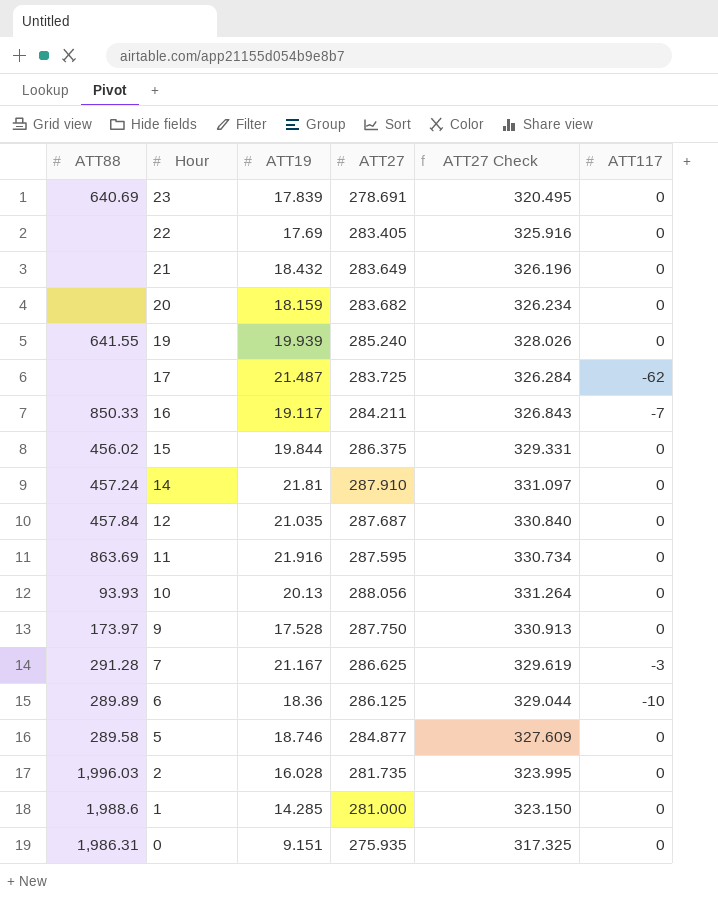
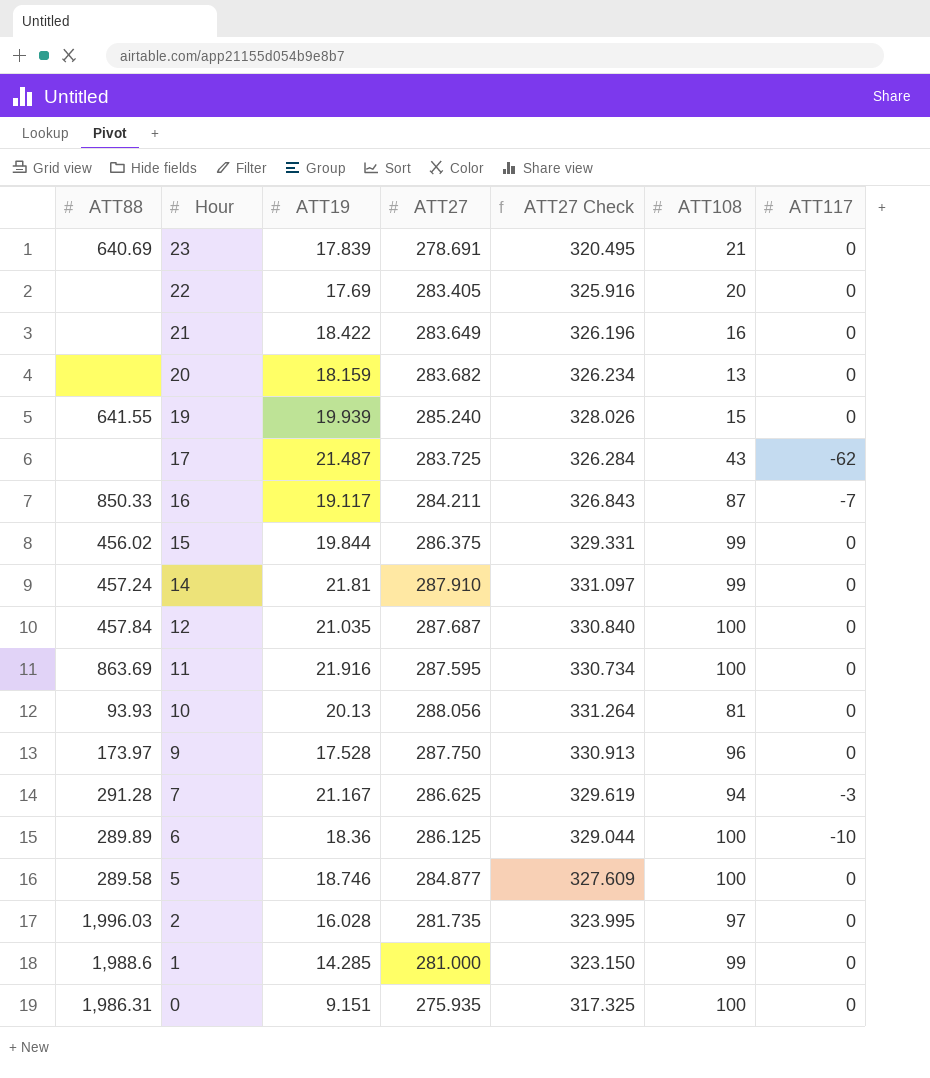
column ATT108 | position: none -> 6
21 | ATT19: 18.432 -> 18.422

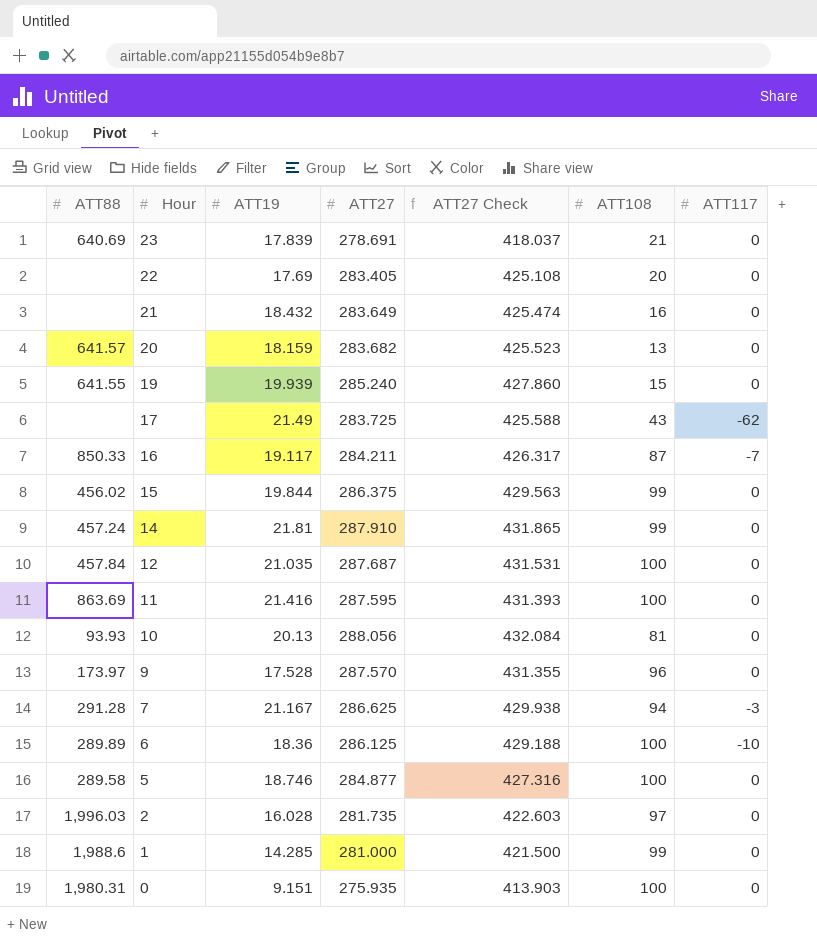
column ATT27 Check | formula: [ATT27] * 1.15 -> [ATT27] * 1.5
21 | ATT19: 18.422 -> 18.432
20 | ATT88: none -> 641.57
17 | ATT19: 21.487 -> 21.49
11 | ATT19: 21.916 -> 21.416
9 | ATT27: 287.750 -> 287.570
0 | ATT88: 1,986.31 -> 1,980.31

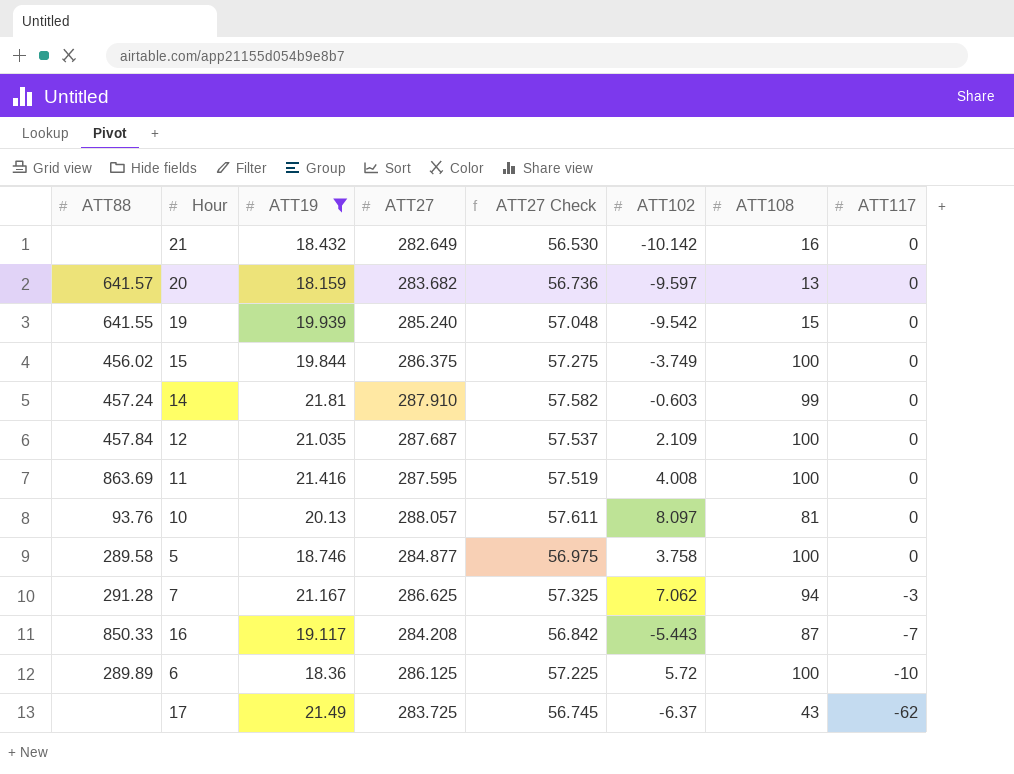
filter: none -> ATT19 >= 18.159
row order: Hour descending -> ATT117 descending
column ATT27 Check | formula: [ATT27] * 1.5 -> [ATT27] * 0.2
column ATT102 | position: none -> 6
21 | ATT27: 283.649 -> 282.649
15 | ATT108: 99 -> 100
10 | ATT88: 93.93 -> 93.76
10 | ATT27: 288.056 -> 288.057
16 | ATT27: 284.211 -> 284.208

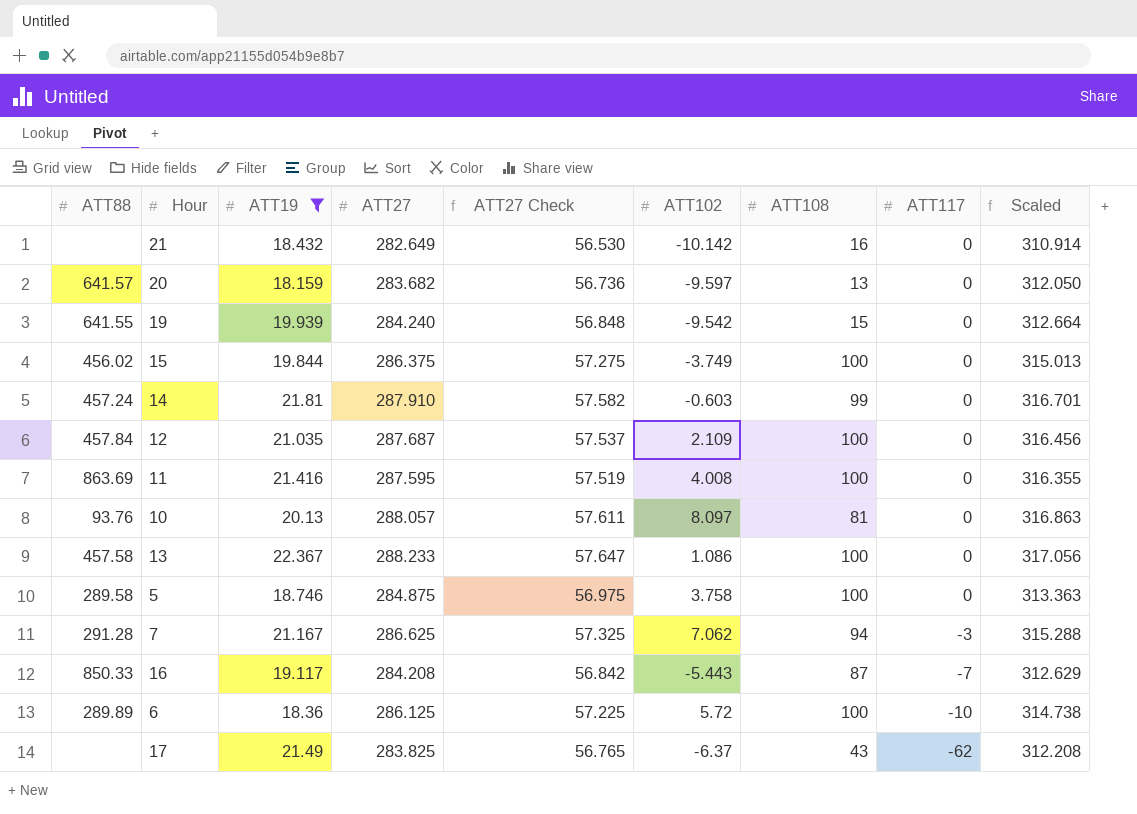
column Scaled | formula: none -> [ATT27] * 1.1
19 | ATT27: 285.240 -> 284.240
19 | ATT27 Check: 57.048 -> 56.848
row 13: none -> 457.58 | 22.367 | 288.233 | 57.647 | 1.086 | 100 | 0 | 317.056
5 | ATT27: 284.877 -> 284.875
17 | ATT27: 283.725 -> 283.825
17 | ATT27 Check: 56.745 -> 56.765

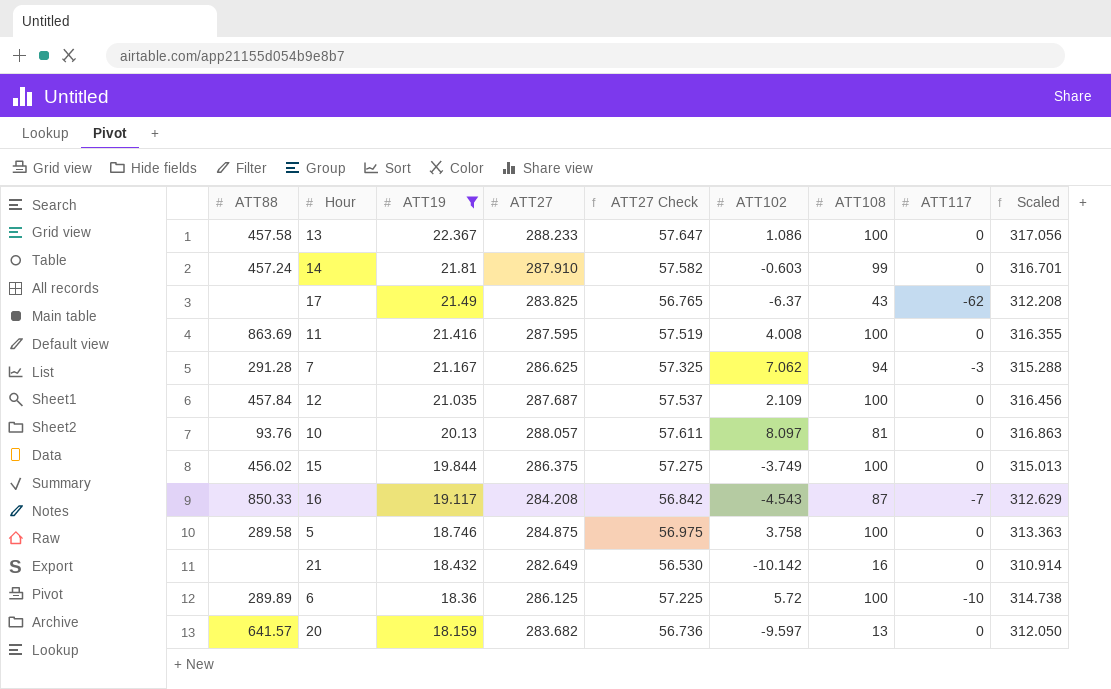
row order: ATT117 descending -> ATT19 descending
row 19: 641.55 | 19.939 | 284.240 | 56.848 | -9.542 | 15 | 0 | 312.664 -> none
16 | ATT102: -5.443 -> -4.543

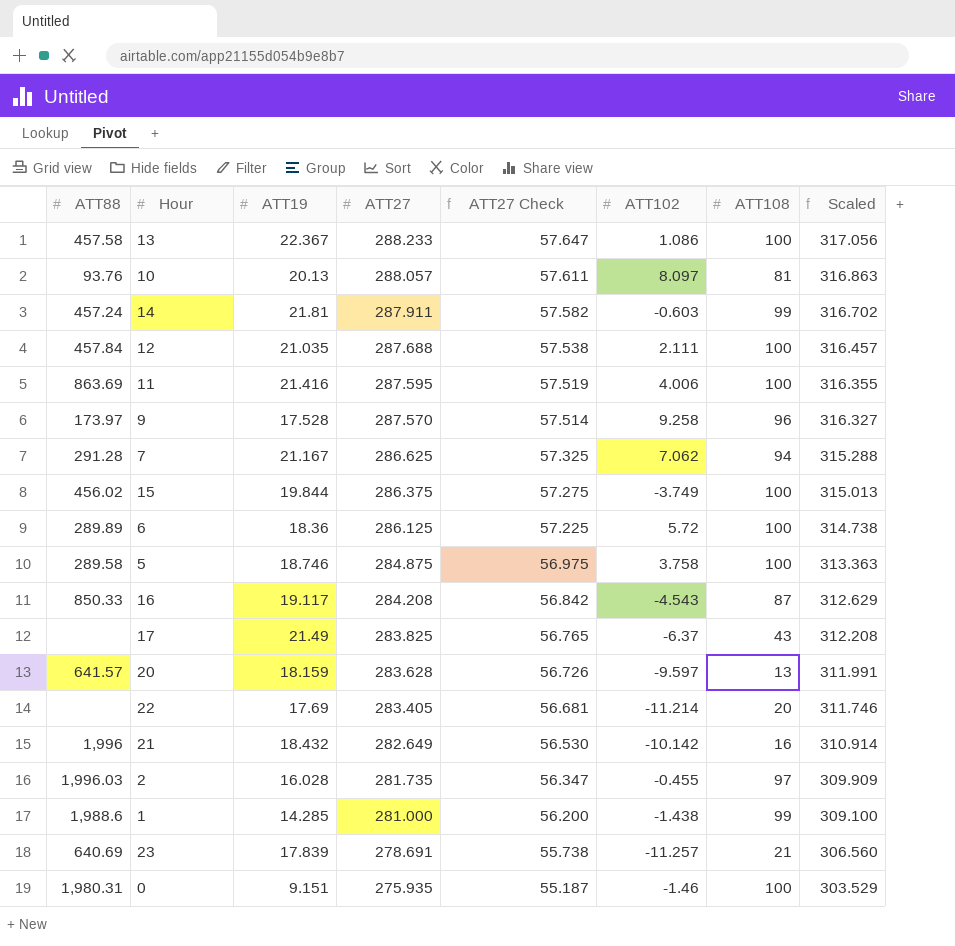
filter: ATT19 >= 18.159 -> none
row order: ATT19 descending -> ATT27 descending
column ATT117 | position: 8 -> none
14 | ATT27: 287.910 -> 287.911
14 | Scaled: 316.701 -> 316.702
12 | ATT27: 287.687 -> 287.688
12 | ATT27 Check: 57.537 -> 57.538
12 | ATT102: 2.109 -> 2.111
12 | Scaled: 316.456 -> 316.457
11 | ATT102: 4.008 -> 4.006
20 | ATT27: 283.682 -> 283.628
20 | ATT27 Check: 56.736 -> 56.726
20 | Scaled: 312.050 -> 311.991
21 | ATT88: none -> 1,996

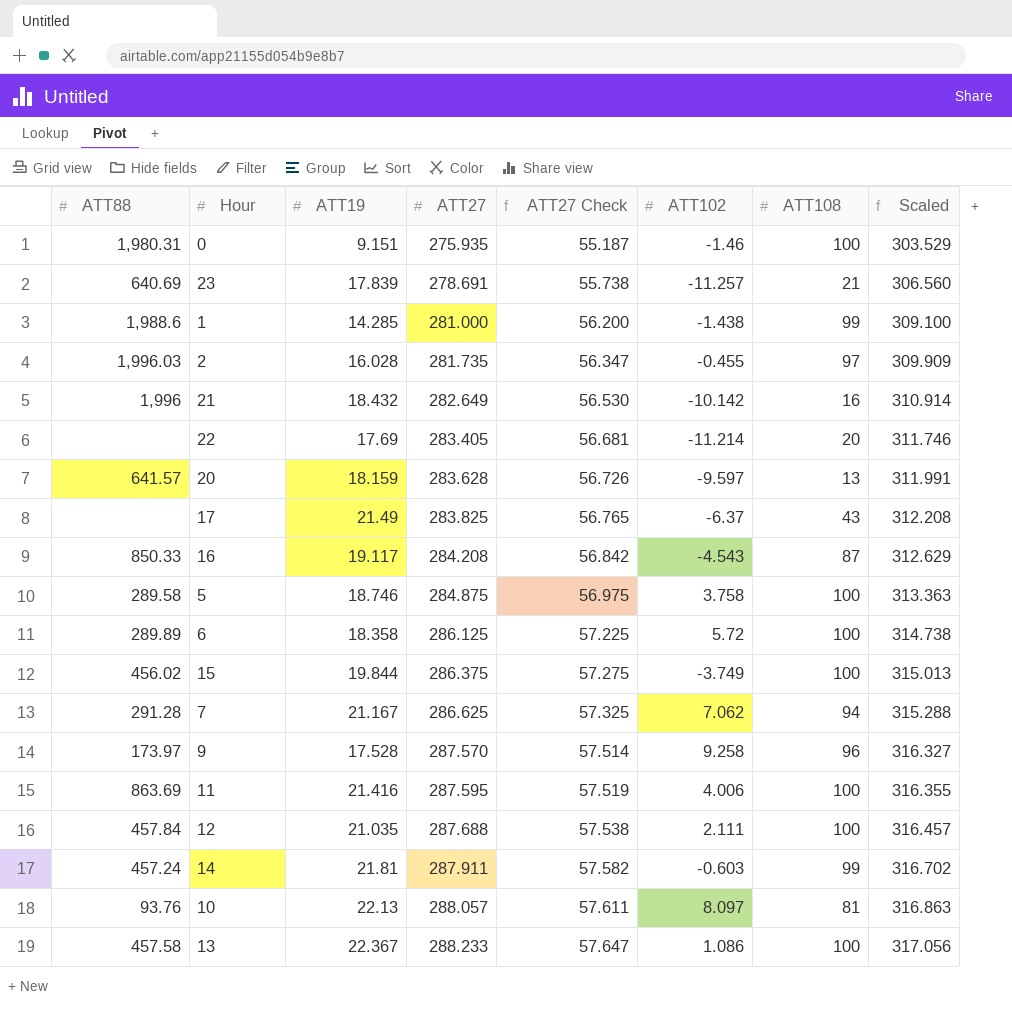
row order: ATT27 descending -> ATT27 ascending
6 | ATT19: 18.36 -> 18.358
10 | ATT19: 20.13 -> 22.13

